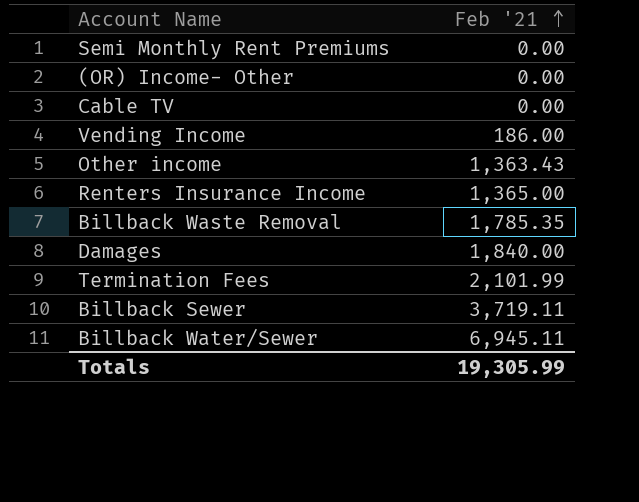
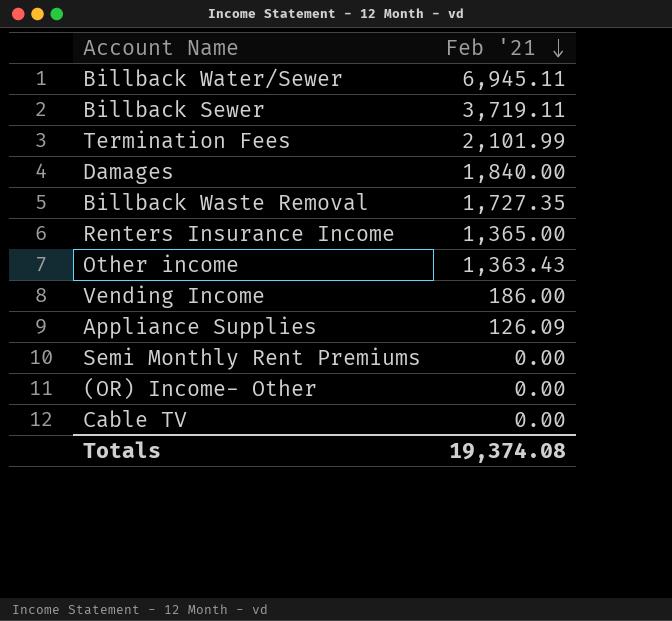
row order: Feb '21 ascending -> Feb '21 descending
Billback Waste Removal | Feb '21: 1,785.35 -> 1,727.35
row Appliance Supplies: none -> 126.09
Totals | Feb '21: 19,305.99 -> 19,374.08

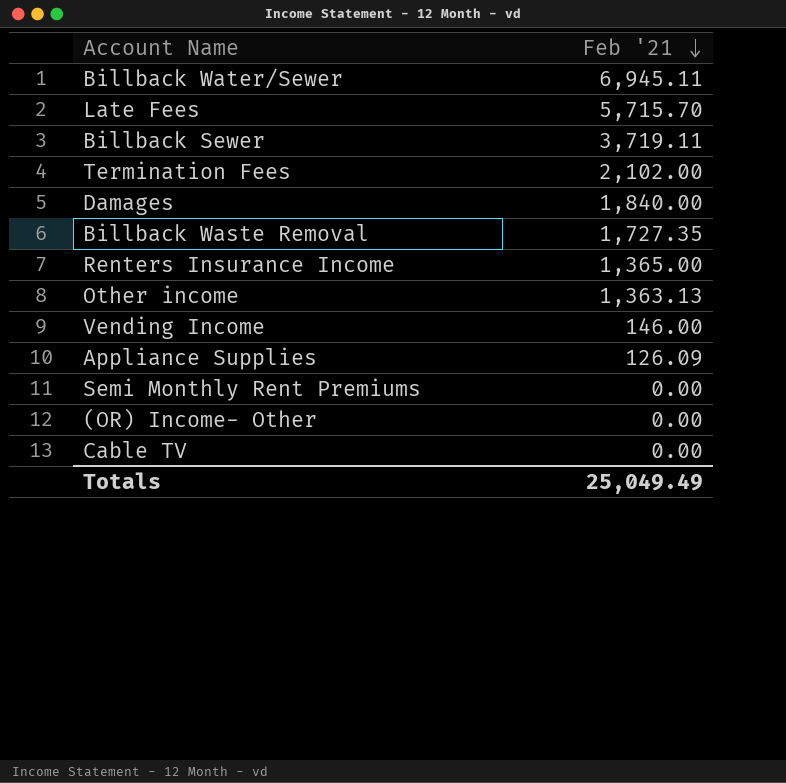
row Late Fees: none -> 5,715.70
Termination Fees | Feb '21: 2,101.99 -> 2,102.00
Other income | Feb '21: 1,363.43 -> 1,363.13
Vending Income | Feb '21: 186.00 -> 146.00
Totals | Feb '21: 19,374.08 -> 25,049.49

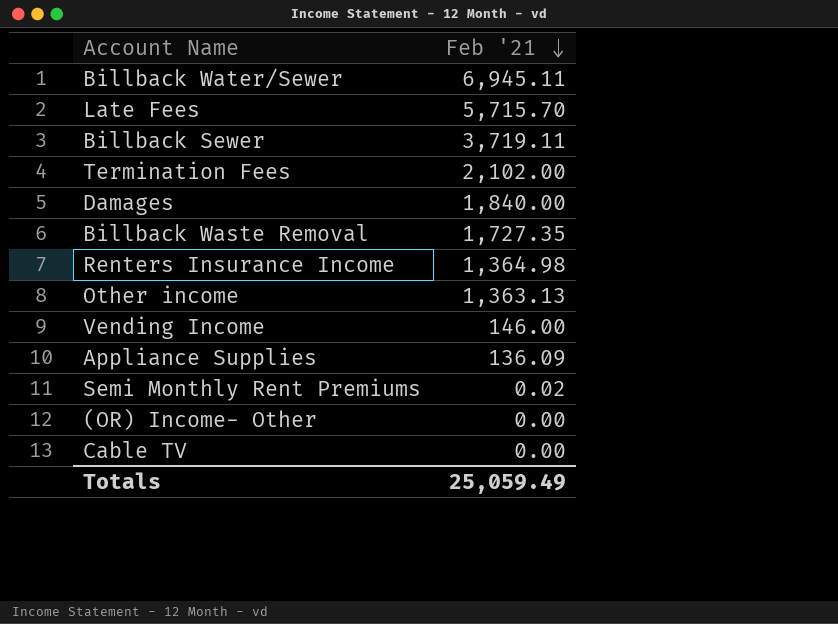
Renters Insurance Income | Feb '21: 1,365.00 -> 1,364.98
Appliance Supplies | Feb '21: 126.09 -> 136.09
Semi Monthly Rent Premiums | Feb '21: 0.00 -> 0.02
Totals | Feb '21: 25,049.49 -> 25,059.49

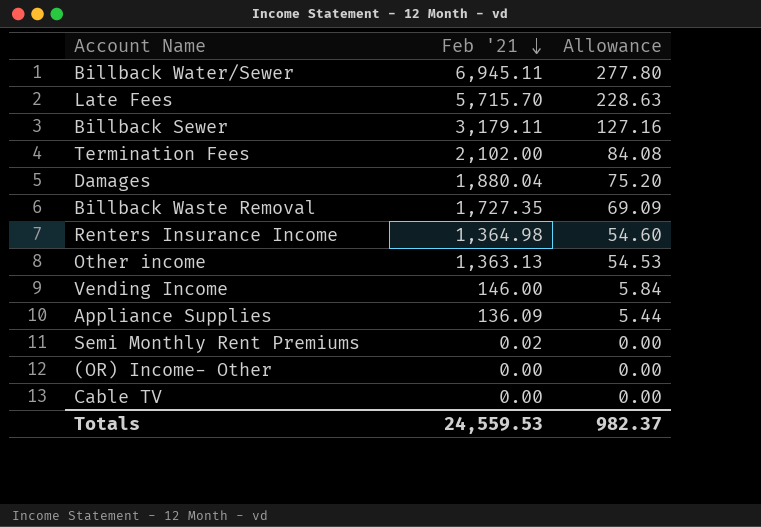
column Allowance | formula: none -> [Feb '21] * 0.04
Billback Sewer | Feb '21: 3,719.11 -> 3,179.11
Damages | Feb '21: 1,840.00 -> 1,880.04
Totals | Feb '21: 25,059.49 -> 24,559.53

